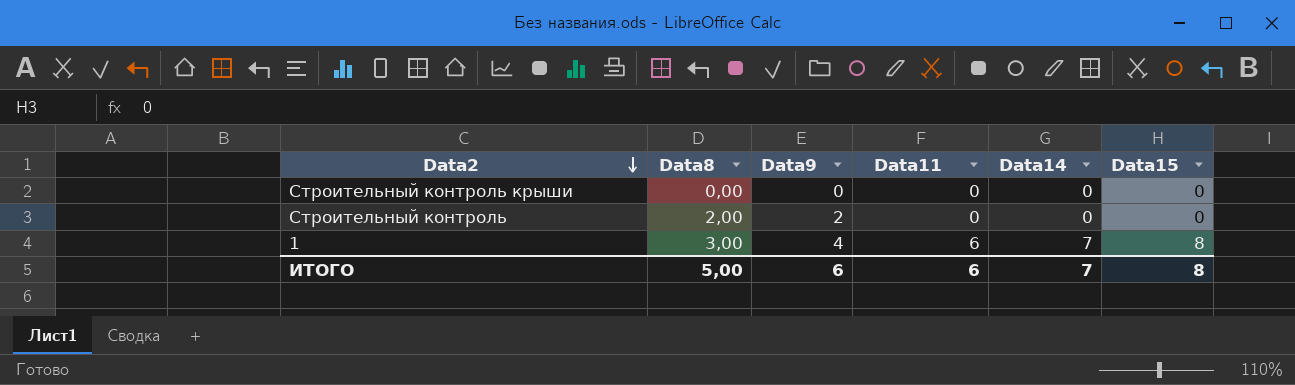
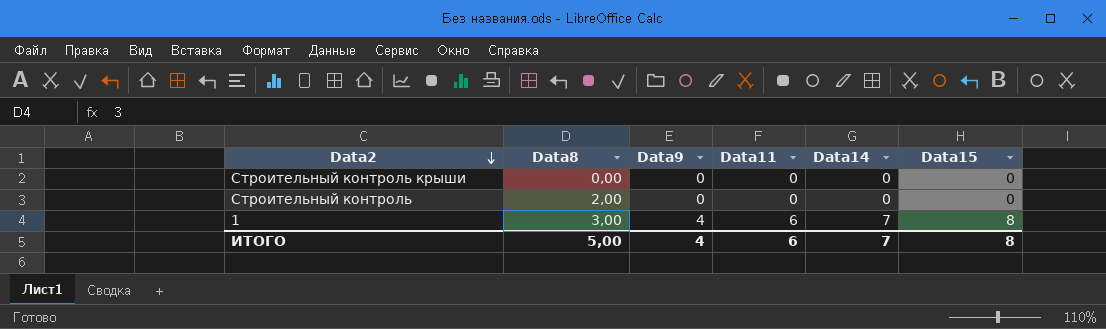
Строительный контроль | Data9: 2 -> 0
ИТОГО | Data9: 6 -> 4

